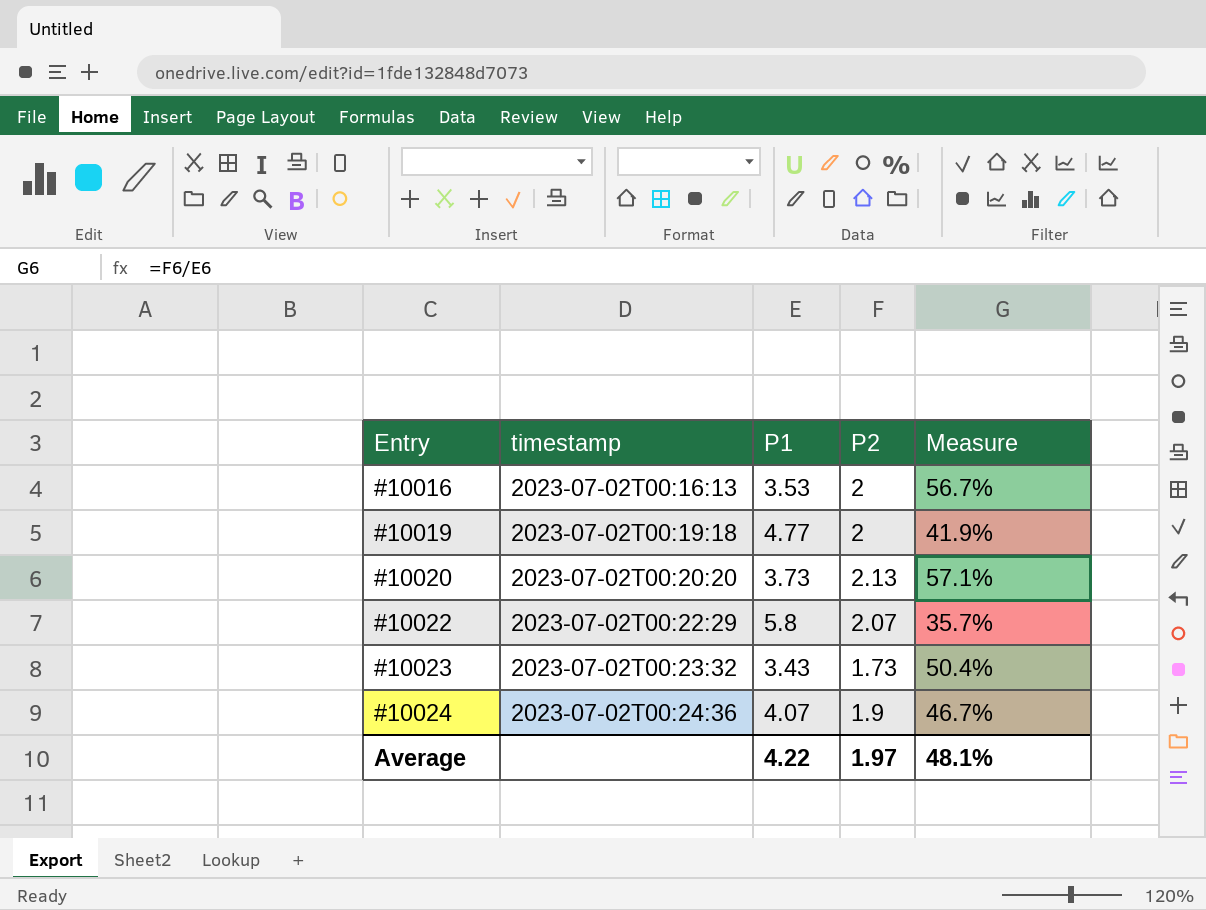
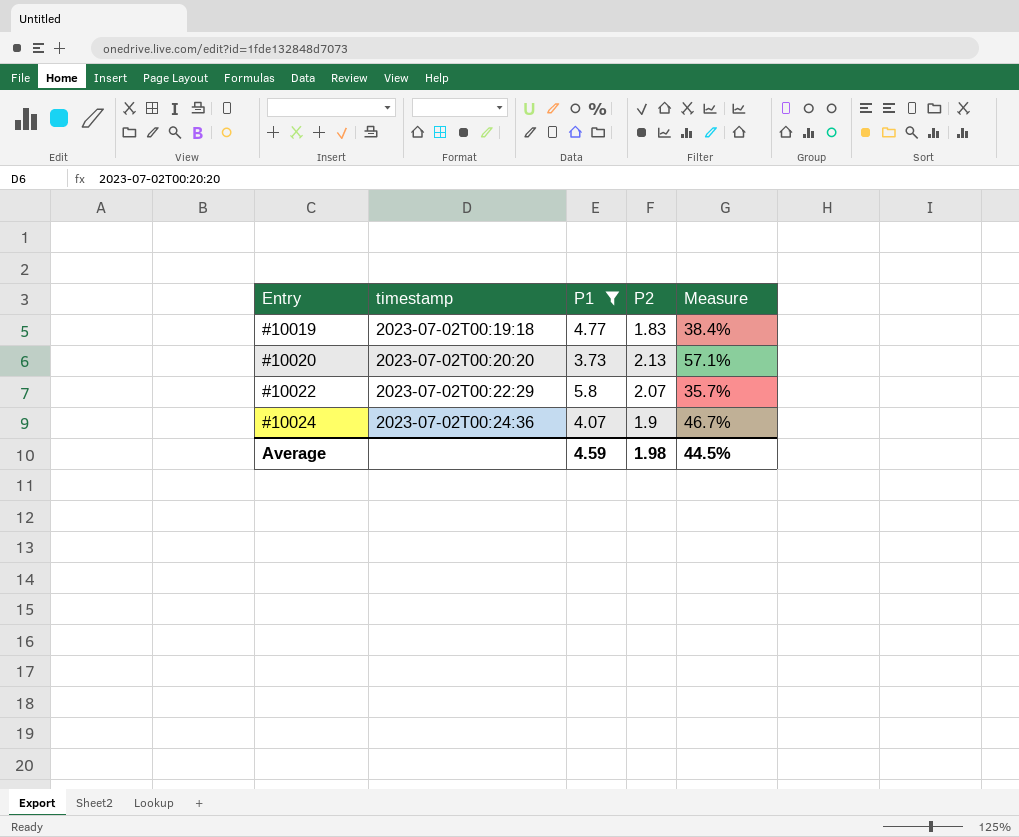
filter: none -> P1 >= 3.73
#10019 | P2: 2 -> 1.83
#10019 | Measure: 41.9% -> 38.4%
Average | P1: 4.22 -> 4.59
Average | P2: 1.97 -> 1.98
Average | Measure: 48.1% -> 44.5%

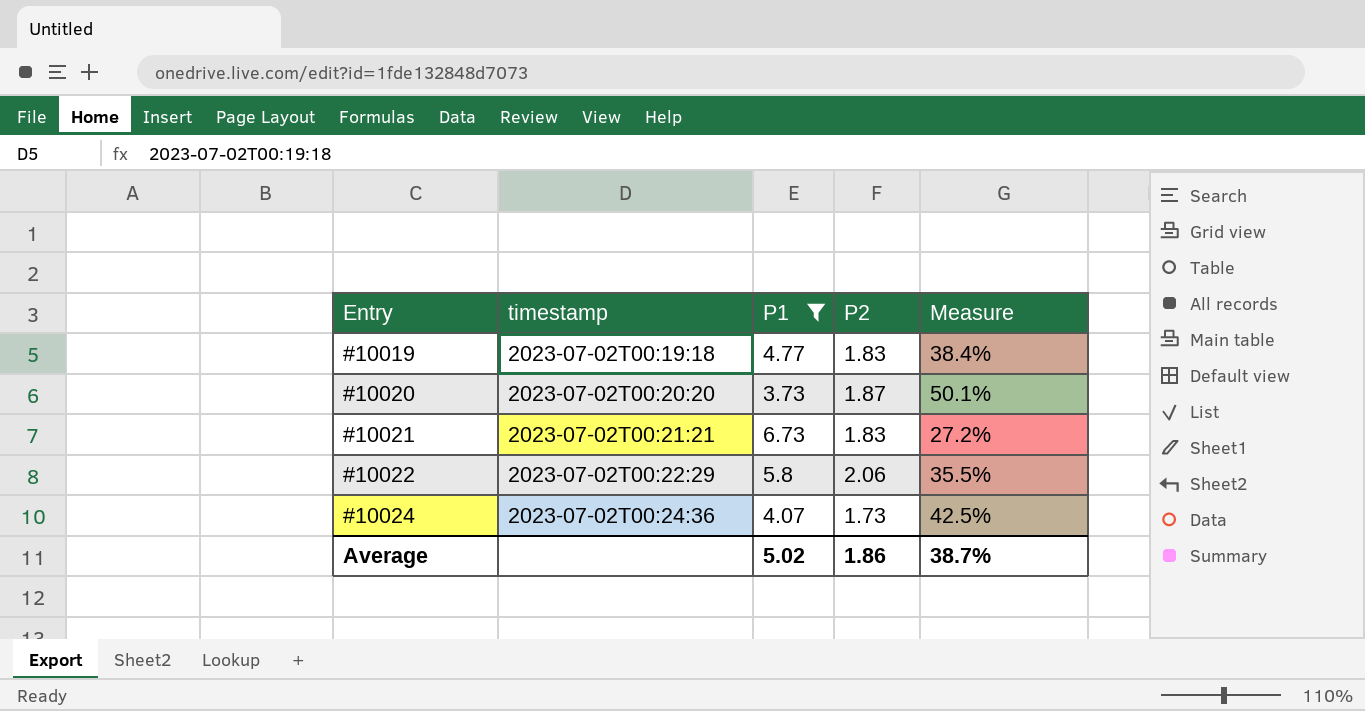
#10020 | P2: 2.13 -> 1.87
#10020 | Measure: 57.1% -> 50.1%
row #10021: none -> 2023-07-02T00:21:21 | 6.73 | 1.83 | 27.2%
#10022 | P2: 2.07 -> 2.06
#10022 | Measure: 35.7% -> 35.5%
#10024 | P2: 1.9 -> 1.73
#10024 | Measure: 46.7% -> 42.5%
Average | P1: 4.59 -> 5.02
Average | P2: 1.98 -> 1.86
Average | Measure: 44.5% -> 38.7%

